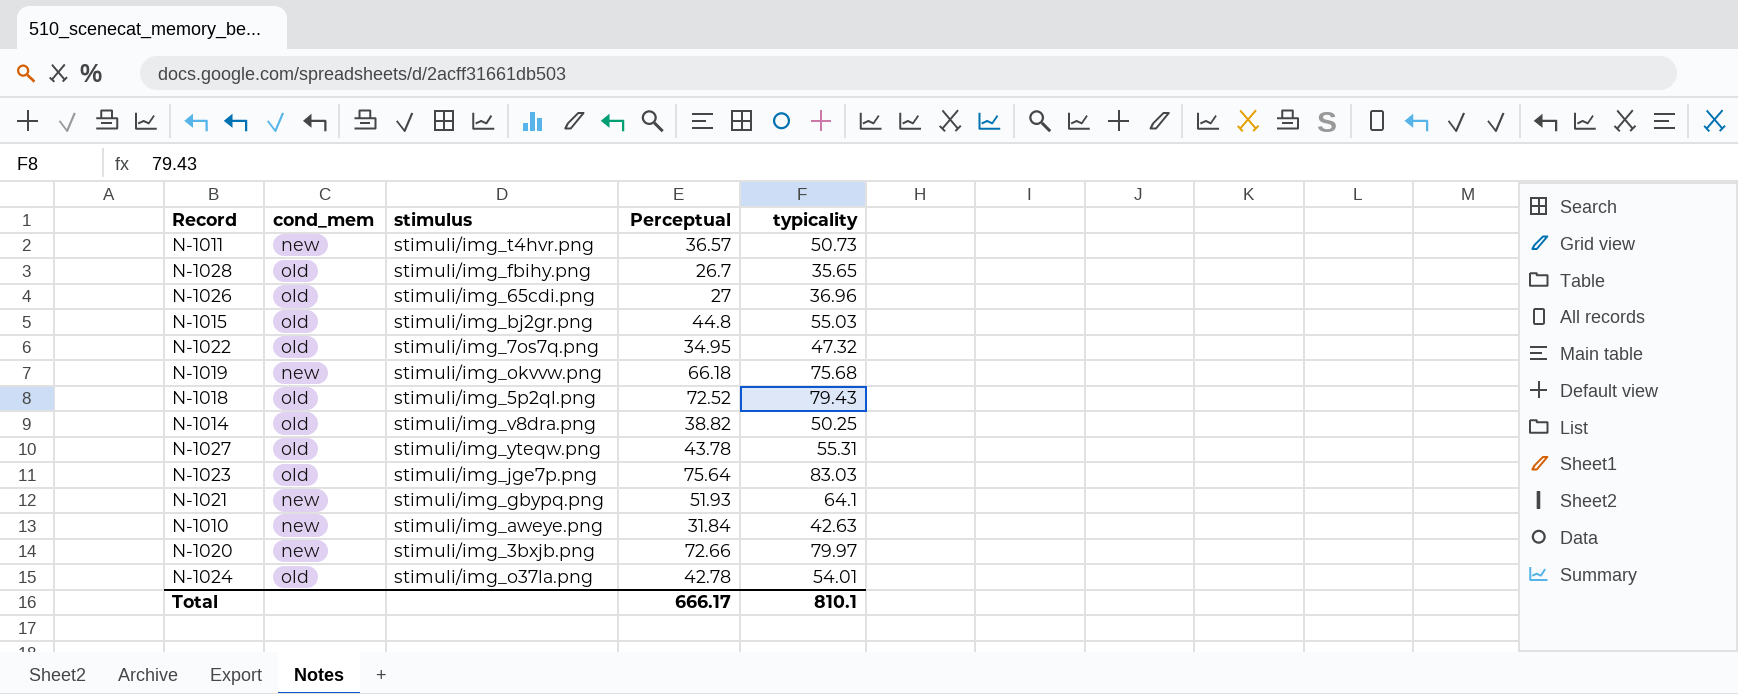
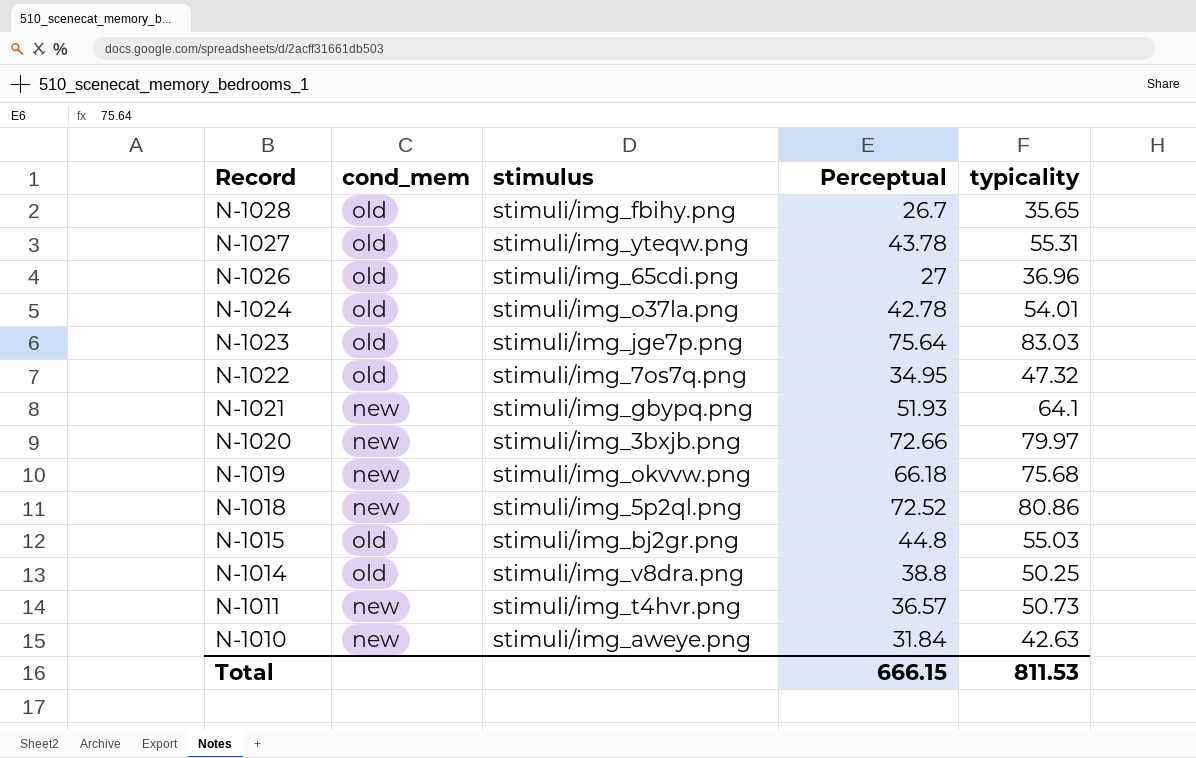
row order: none -> Record descending
N-1018 | cond_mem: old -> new
N-1018 | typicality: 79.43 -> 80.86
N-1014 | Perceptual: 38.82 -> 38.8
Total | Perceptual: 666.17 -> 666.15
Total | typicality: 810.1 -> 811.53

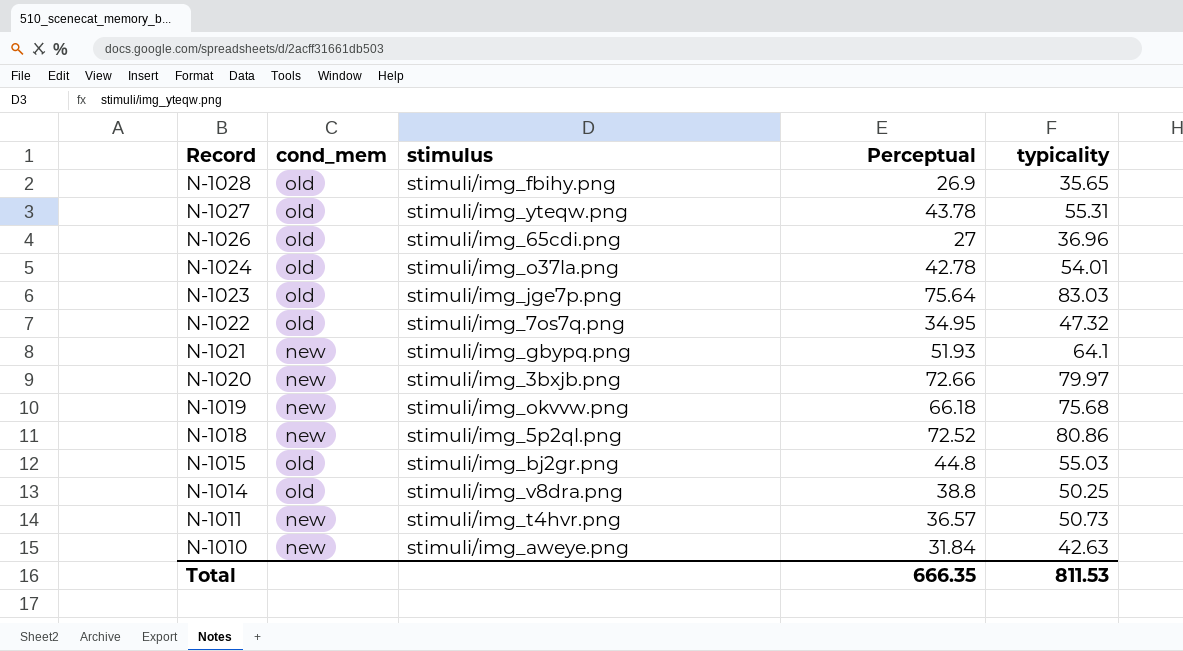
N-1028 | Perceptual: 26.7 -> 26.9
Total | Perceptual: 666.15 -> 666.35

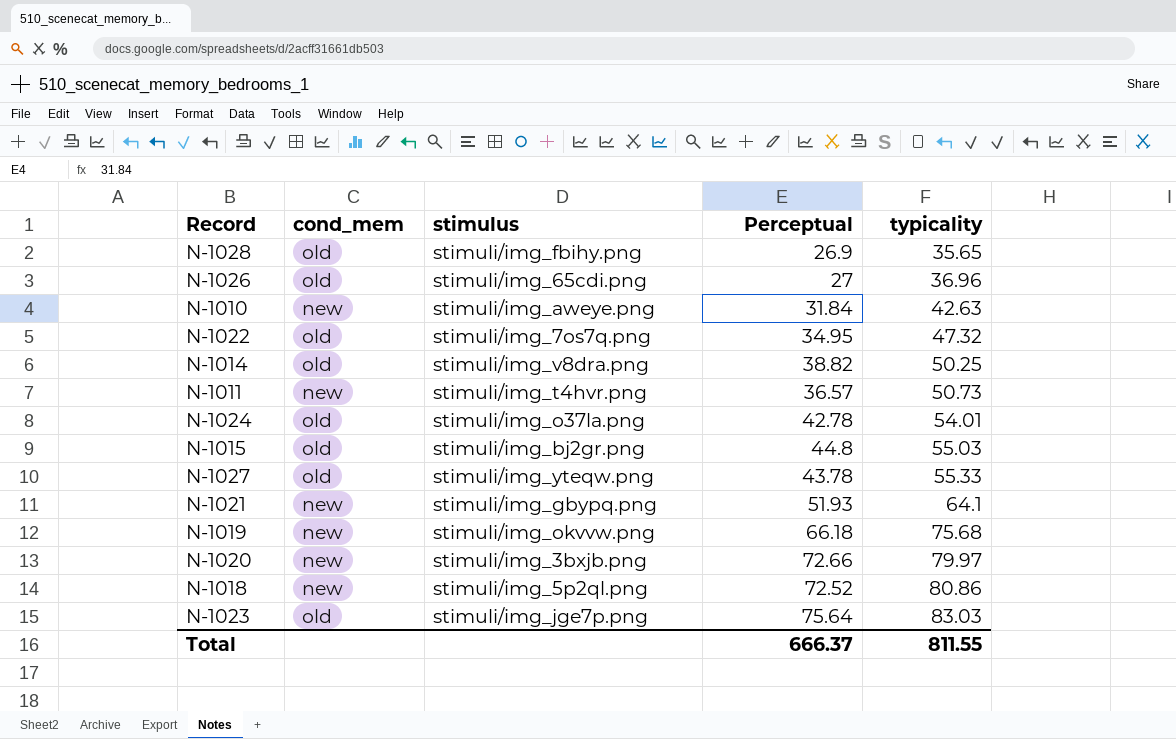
row order: Record descending -> typicality ascending
N-1014 | Perceptual: 38.8 -> 38.82
N-1027 | typicality: 55.31 -> 55.33
Total | Perceptual: 666.35 -> 666.37
Total | typicality: 811.53 -> 811.55

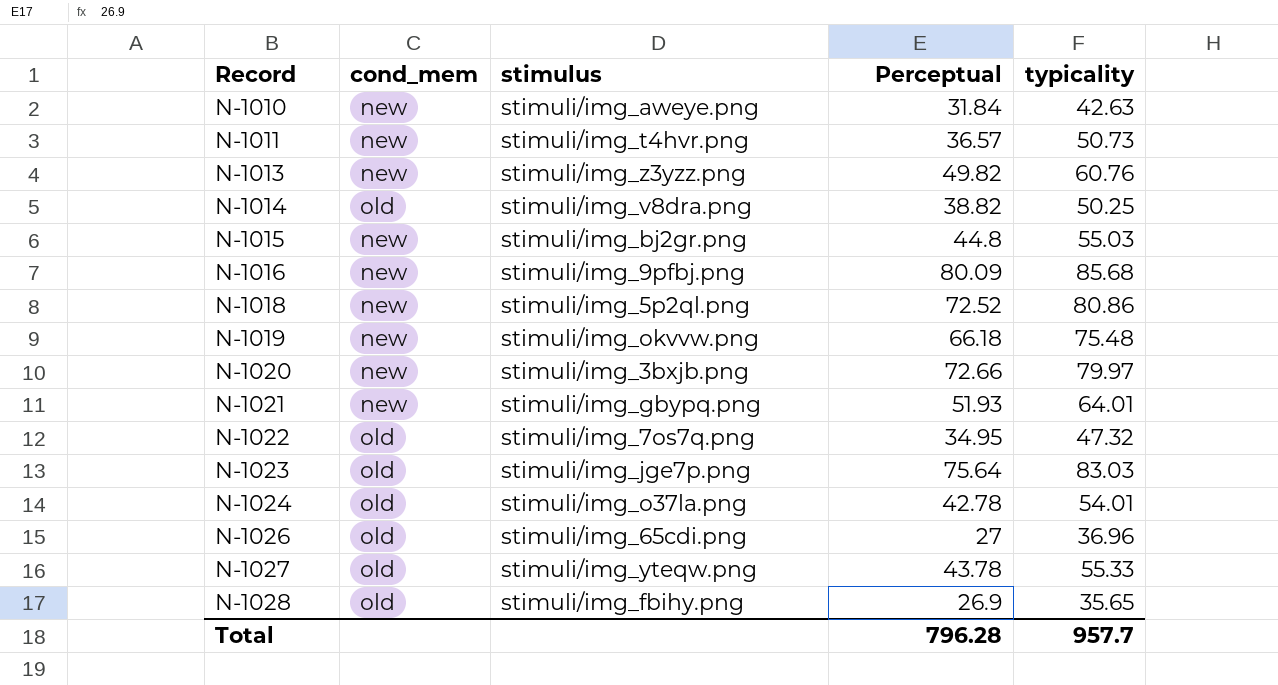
row order: typicality ascending -> Record ascending
row N-1013: none -> new | stimuli/img_z3yzz.png | 49.82 | 60.76
N-1015 | cond_mem: old -> new
row N-1016: none -> new | stimuli/img_9pfbj.png | 80.09 | 85.68
N-1019 | typicality: 75.68 -> 75.48
N-1021 | typicality: 64.1 -> 64.01
Total | Perceptual: 666.37 -> 796.28
Total | typicality: 811.55 -> 957.7

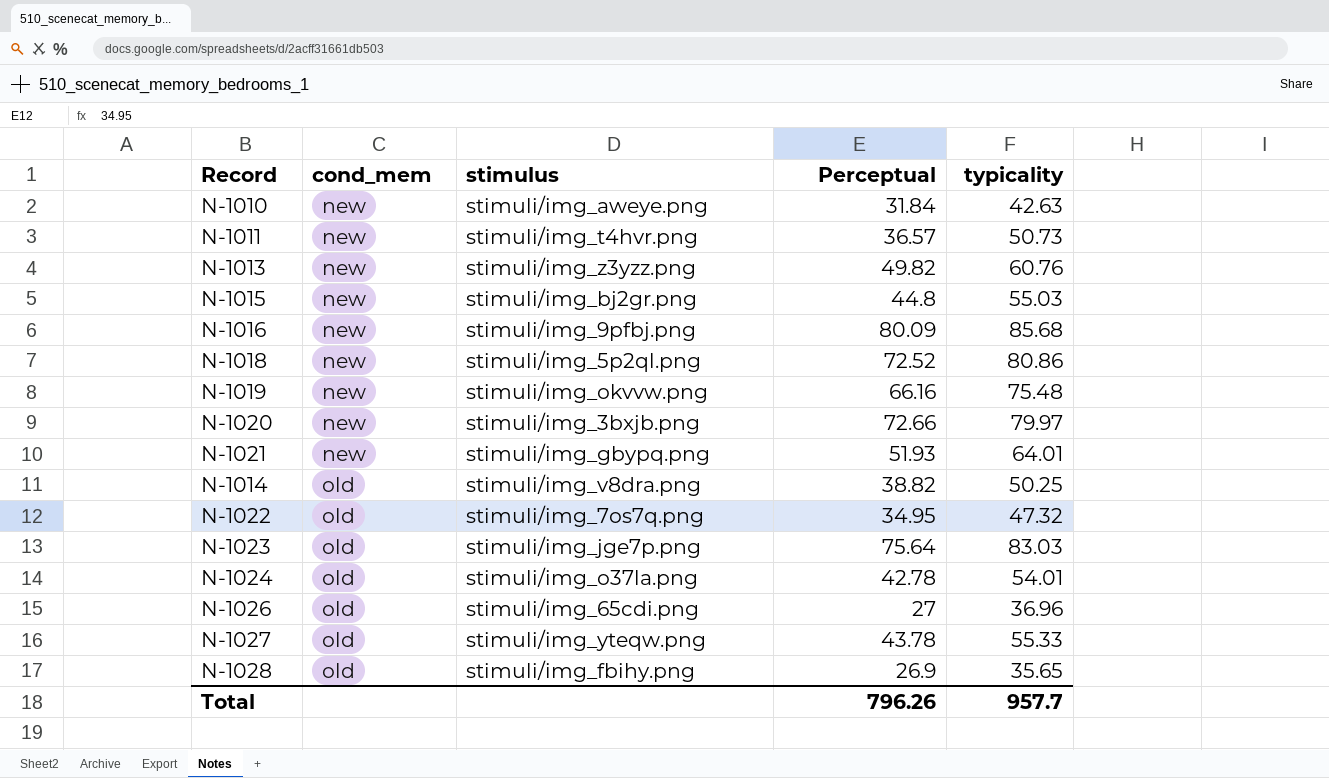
row order: Record ascending -> cond_mem ascending
N-1019 | Perceptual: 66.18 -> 66.16
Total | Perceptual: 796.28 -> 796.26

